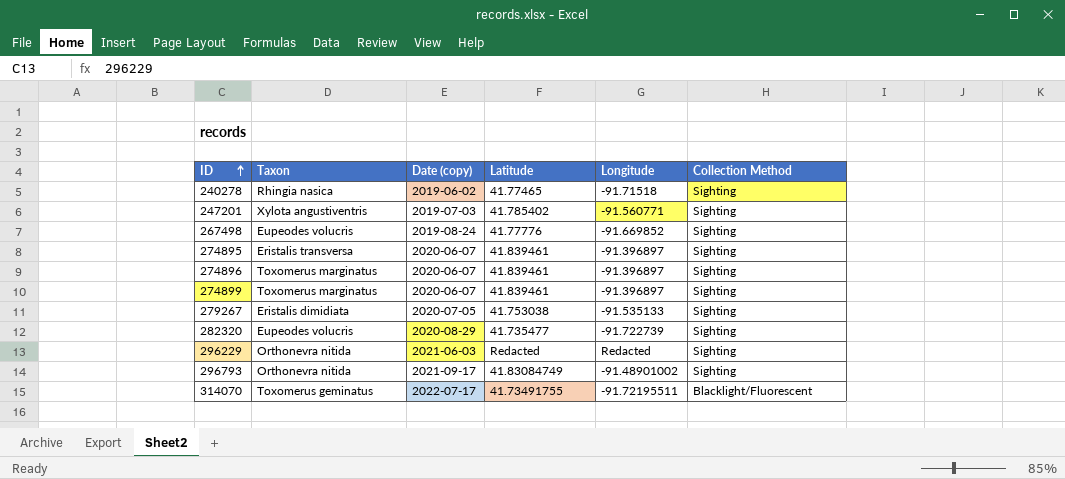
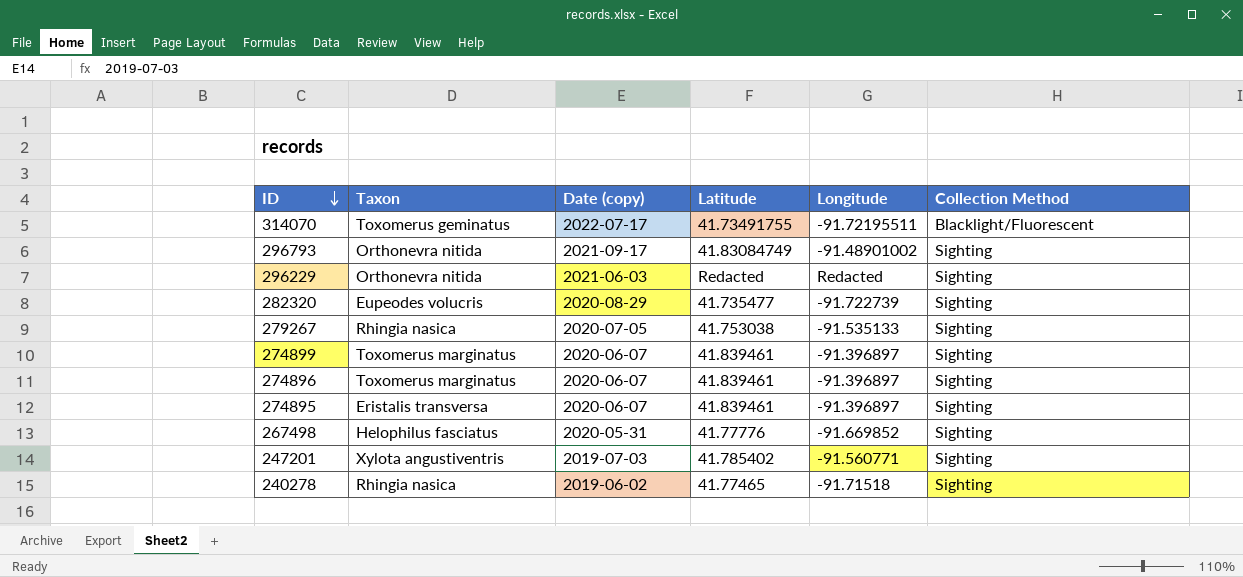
row order: ID ascending -> ID descending
279267 | Taxon: Eristalis dimidiata -> Rhingia nasica
267498 | Taxon: Eupeodes volucris -> Helophilus fasciatus
267498 | Date (copy): 2019-08-24 -> 2020-05-31

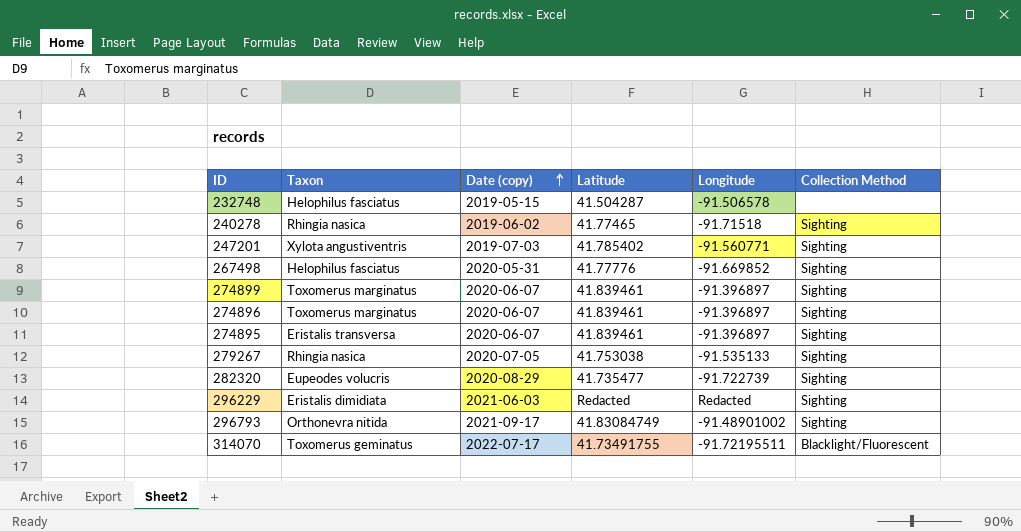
row order: ID descending -> Date (copy) ascending
row 232748: none -> Helophilus fasciatus | 2019-05-15 | 41.504287 | -91.506578 | none
296229 | Taxon: Orthonevra nitida -> Eristalis dimidiata

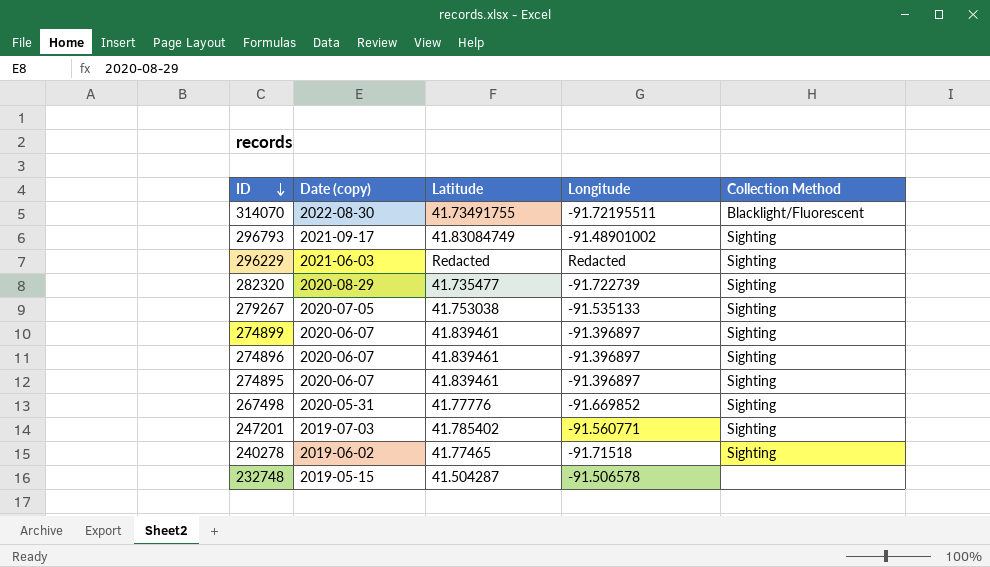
row order: Date (copy) ascending -> ID descending
column Taxon | position: 2 -> none
314070 | Date (copy): 2022-07-17 -> 2022-08-30

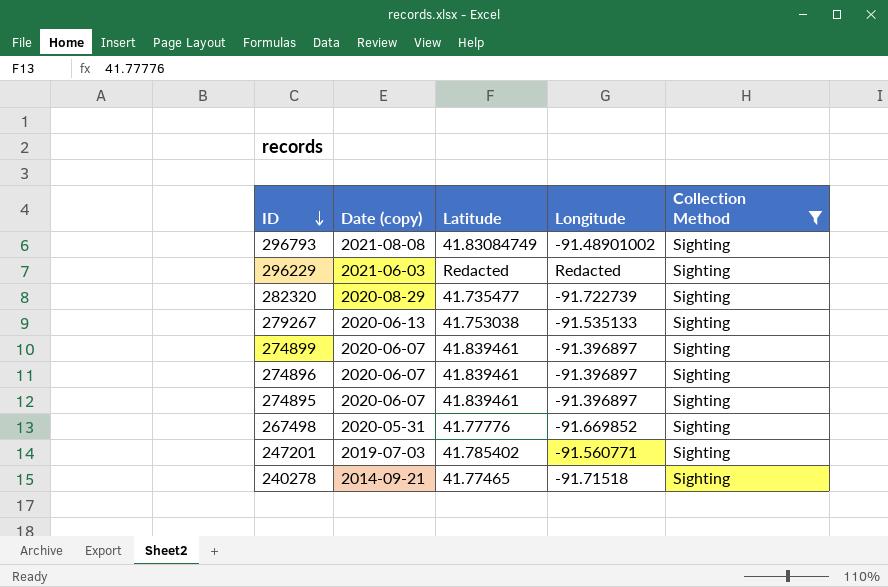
filter: none -> Collection Method = Sighting
296793 | Date (copy): 2021-09-17 -> 2021-08-08
279267 | Date (copy): 2020-07-05 -> 2020-06-13
240278 | Date (copy): 2019-06-02 -> 2014-09-21

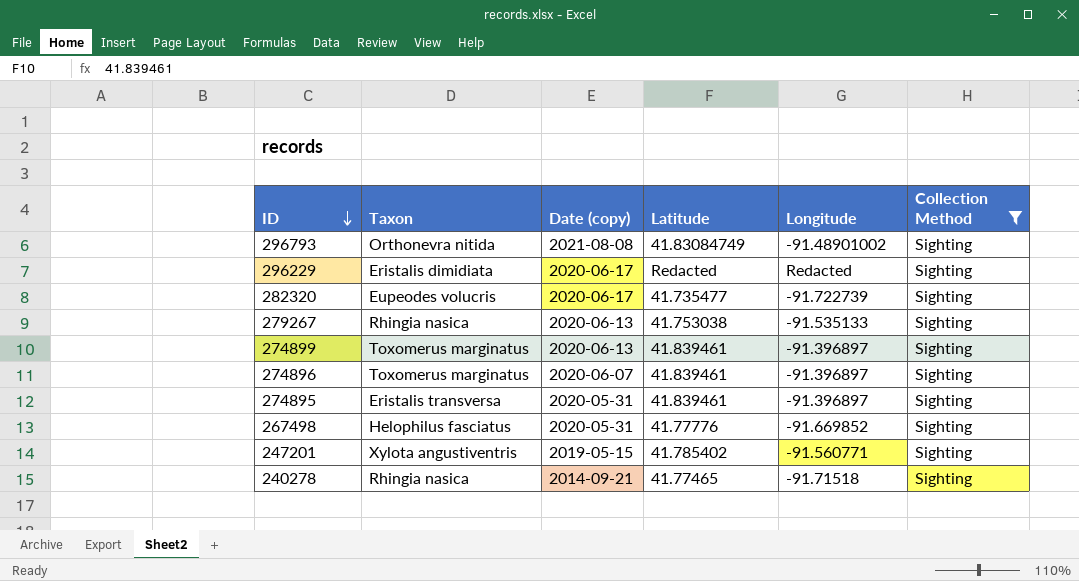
column Taxon | position: none -> 2
296229 | Date (copy): 2021-06-03 -> 2020-06-17
282320 | Date (copy): 2020-08-29 -> 2020-06-17
274899 | Date (copy): 2020-06-07 -> 2020-06-13
274895 | Date (copy): 2020-06-07 -> 2020-05-31
247201 | Date (copy): 2019-07-03 -> 2019-05-15

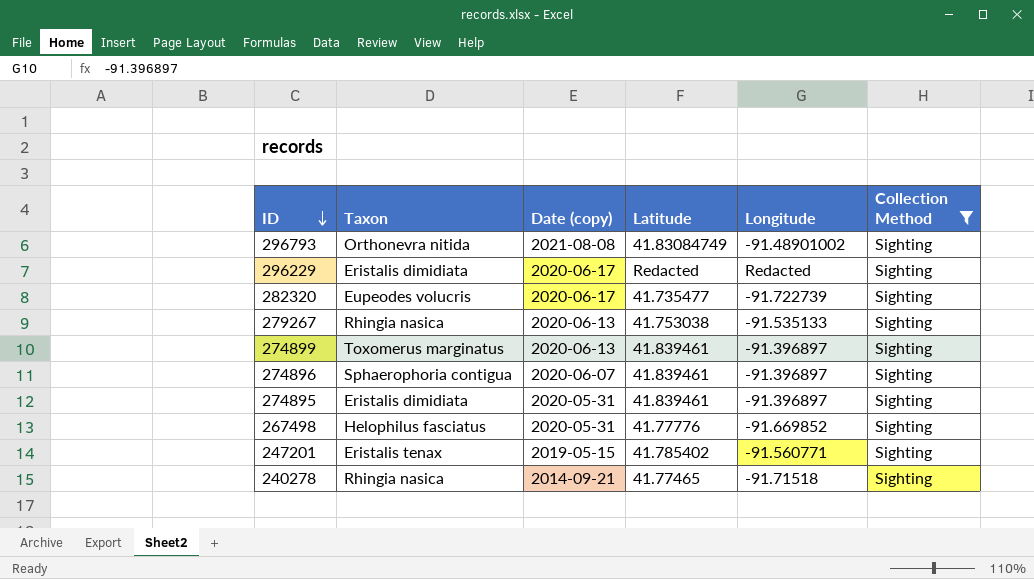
274896 | Taxon: Toxomerus marginatus -> Sphaerophoria contigua
274895 | Taxon: Eristalis transversa -> Eristalis dimidiata
247201 | Taxon: Xylota angustiventris -> Eristalis tenax

